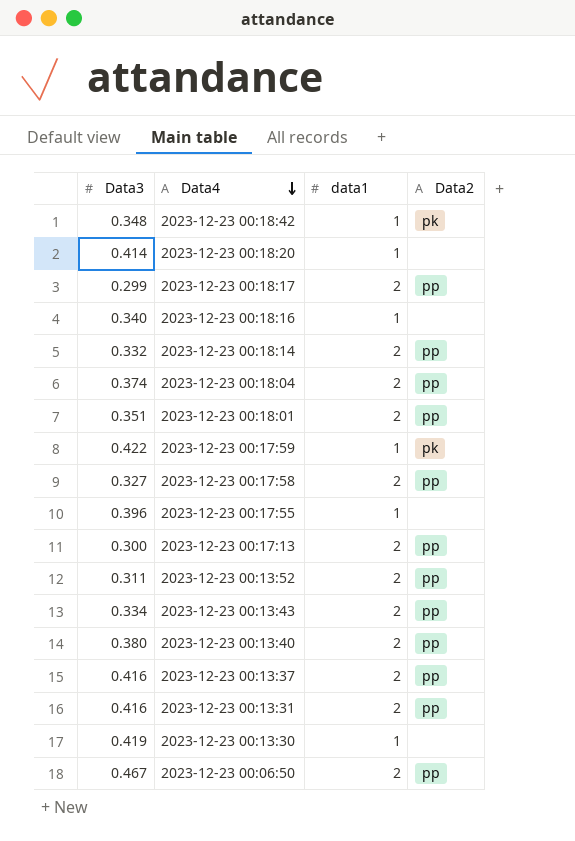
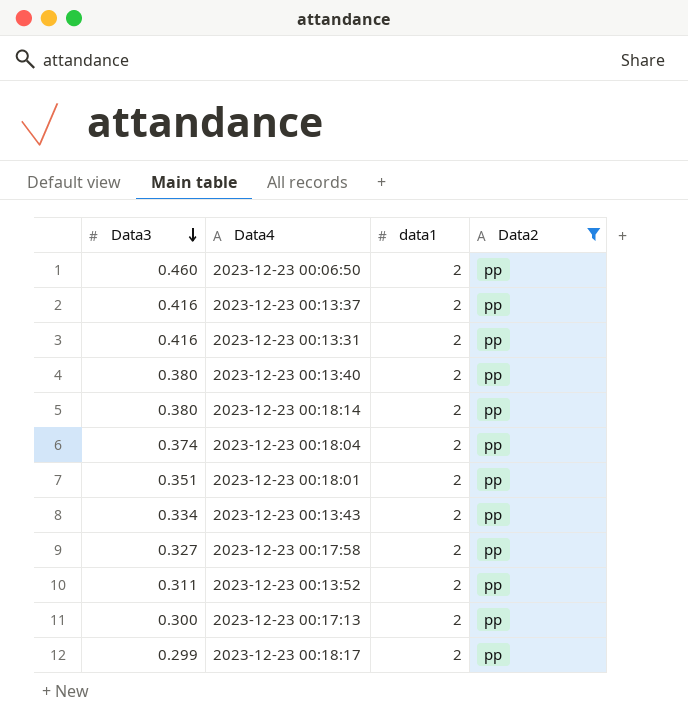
filter: none -> Data2 = pp
row order: Data4 descending -> Data3 descending
2023-12-23 00:06:50 | Data3: 0.467 -> 0.460
2023-12-23 00:18:14 | Data3: 0.332 -> 0.380

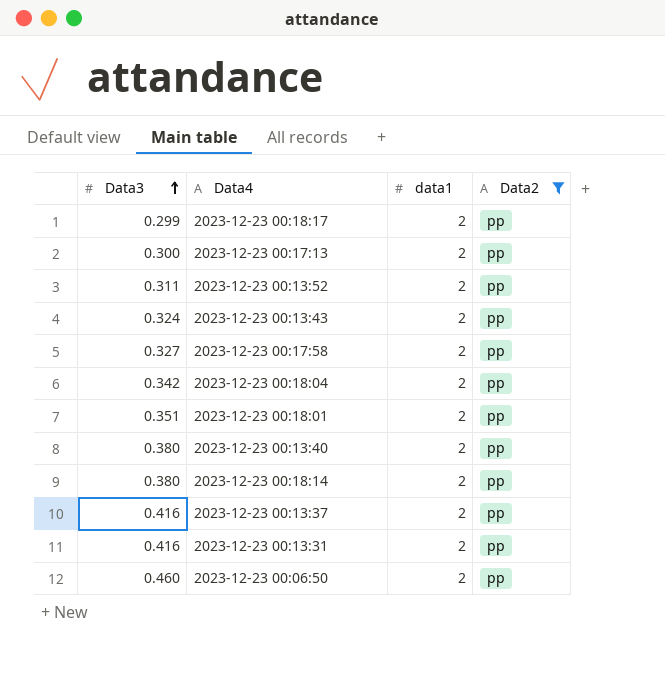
row order: Data3 descending -> Data3 ascending
2023-12-23 00:13:43 | Data3: 0.334 -> 0.324
2023-12-23 00:18:04 | Data3: 0.374 -> 0.342

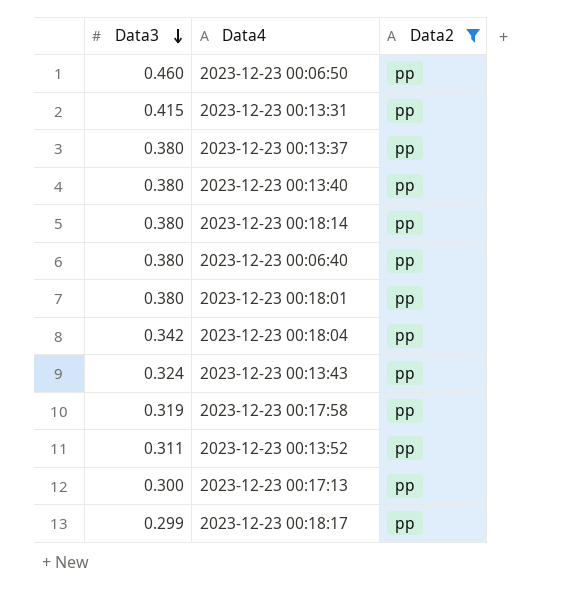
row order: Data3 ascending -> Data3 descending
column data1 | position: 3 -> none
2023-12-23 00:13:31 | Data3: 0.416 -> 0.415
2023-12-23 00:13:37 | Data3: 0.416 -> 0.380
row 2023-12-23 00:06:40: none -> 0.380 | pp
2023-12-23 00:18:01 | Data3: 0.351 -> 0.380
2023-12-23 00:17:58 | Data3: 0.327 -> 0.319

